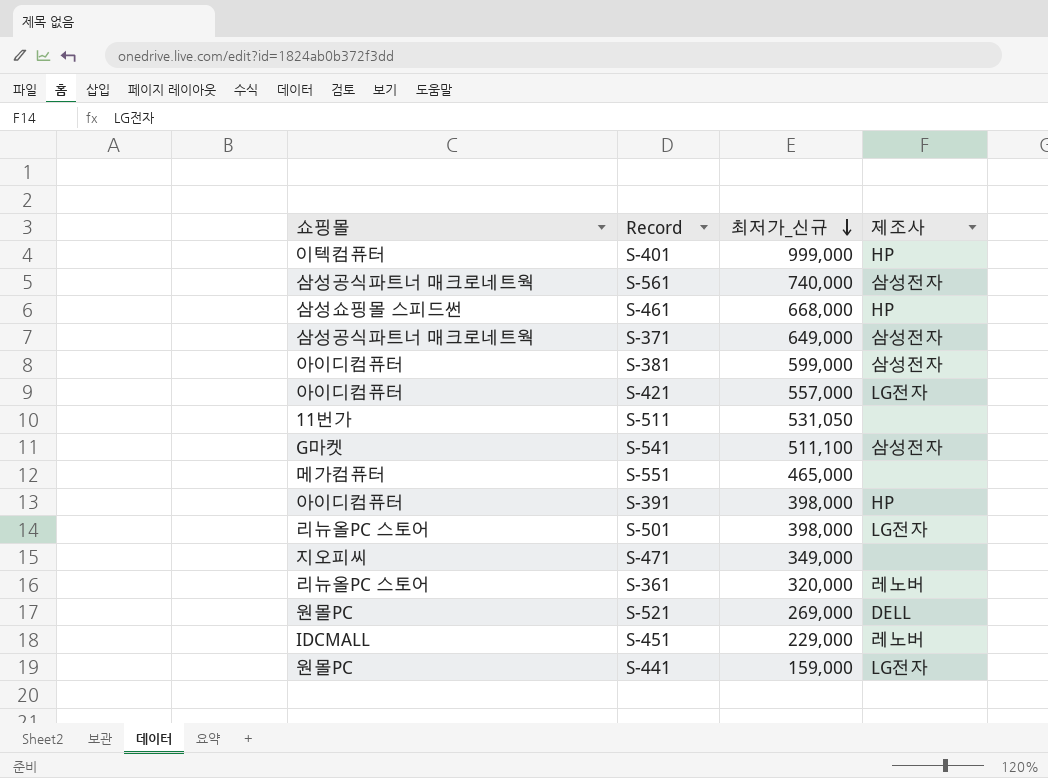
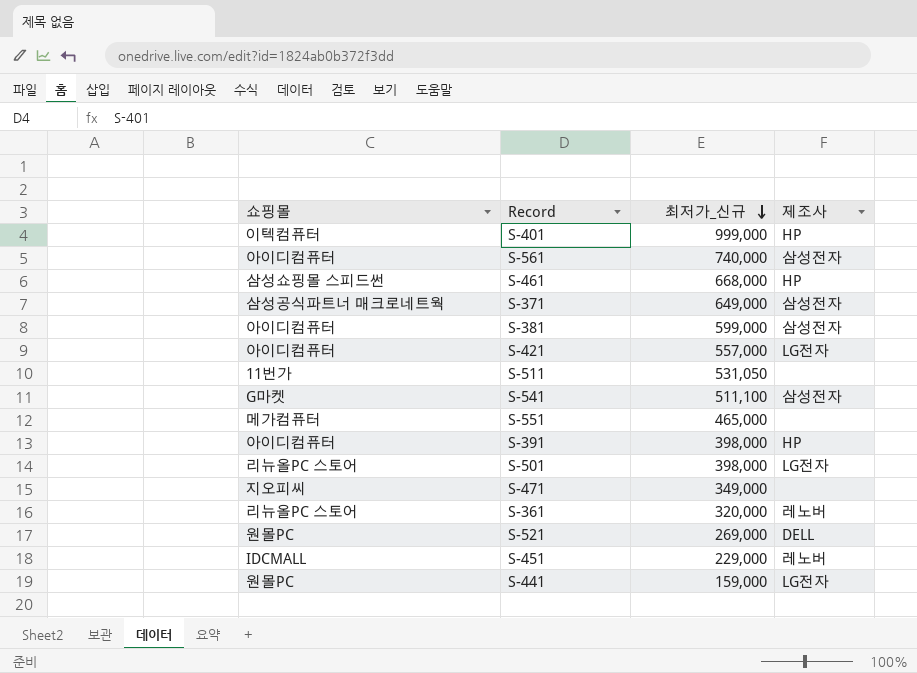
S-561 | 쇼핑몰: 삼성공식파트너 매크로네트웍 -> 아이디컴퓨터

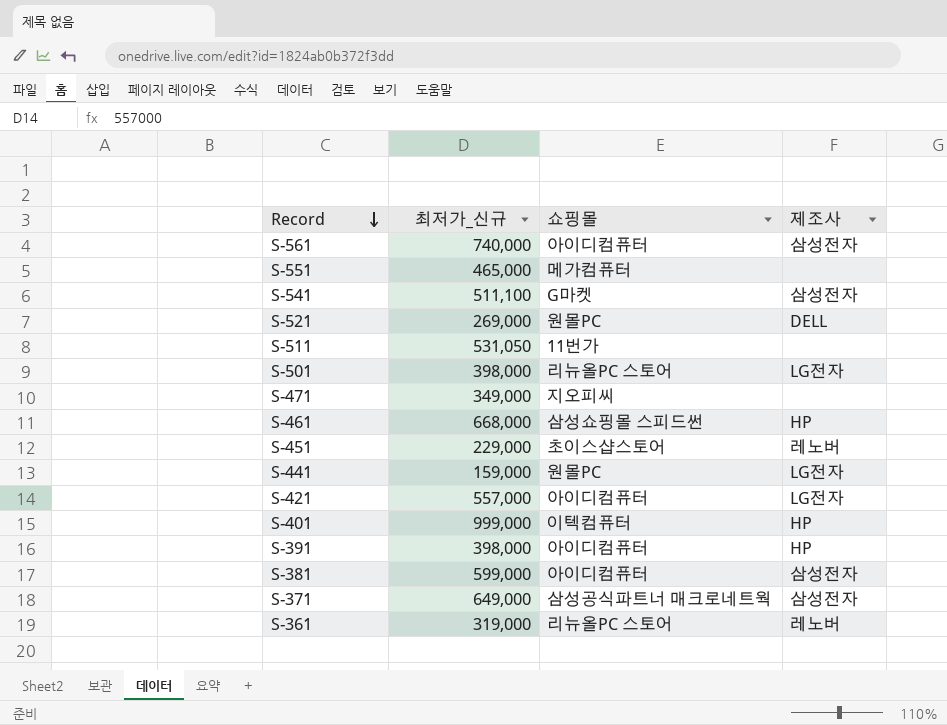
row order: 최저가_신규 descending -> Record descending
column 쇼핑몰 | position: 1 -> 3
S-451 | 쇼핑몰: IDCMALL -> 초이스샵스토어
S-361 | 최저가_신규: 320,000 -> 319,000

